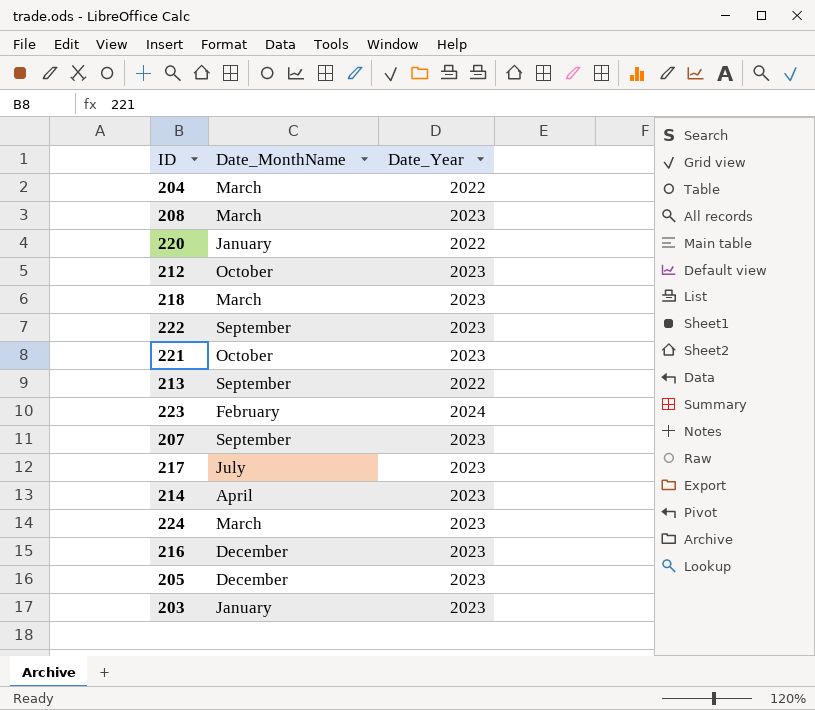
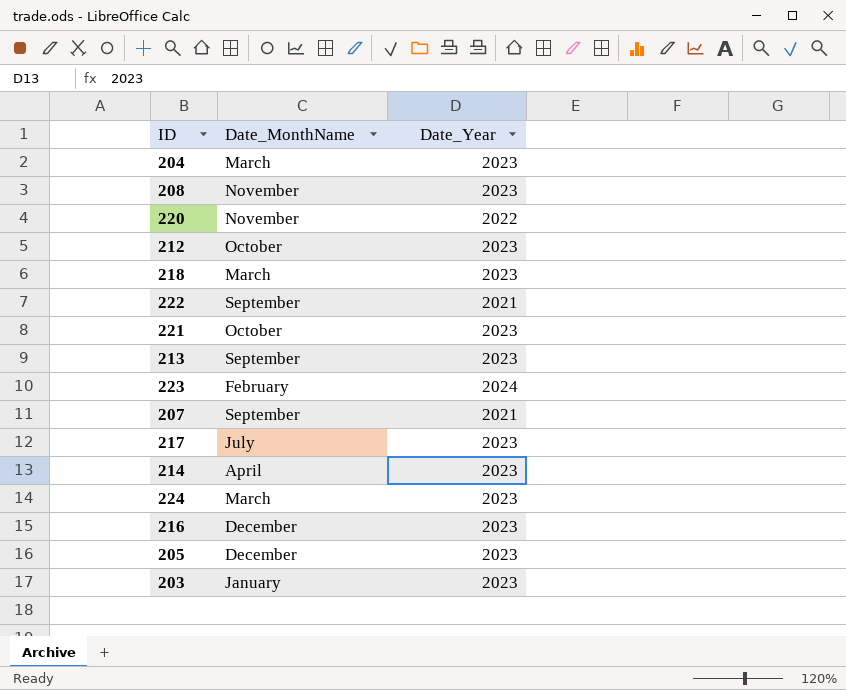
204 | Date_Year: 2022 -> 2023
208 | Date_MonthName: March -> November
220 | Date_MonthName: January -> November
222 | Date_Year: 2023 -> 2021
213 | Date_Year: 2022 -> 2023
207 | Date_Year: 2023 -> 2021

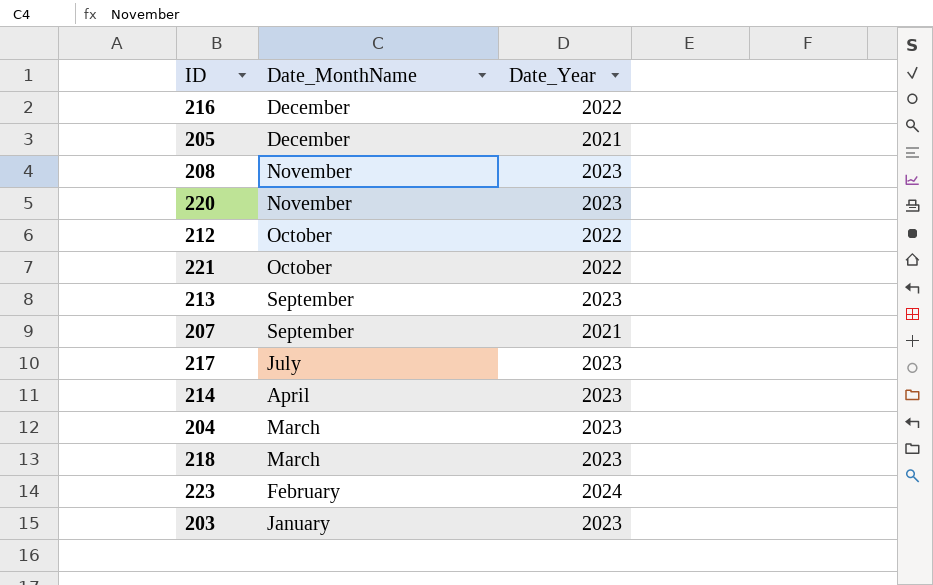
row order: none -> Date_MonthName descending
row 222: September | 2021 -> none
row 224: March | 2023 -> none
216 | Date_Year: 2023 -> 2022
205 | Date_Year: 2023 -> 2021
220 | Date_Year: 2022 -> 2023
212 | Date_Year: 2023 -> 2022
221 | Date_Year: 2023 -> 2022

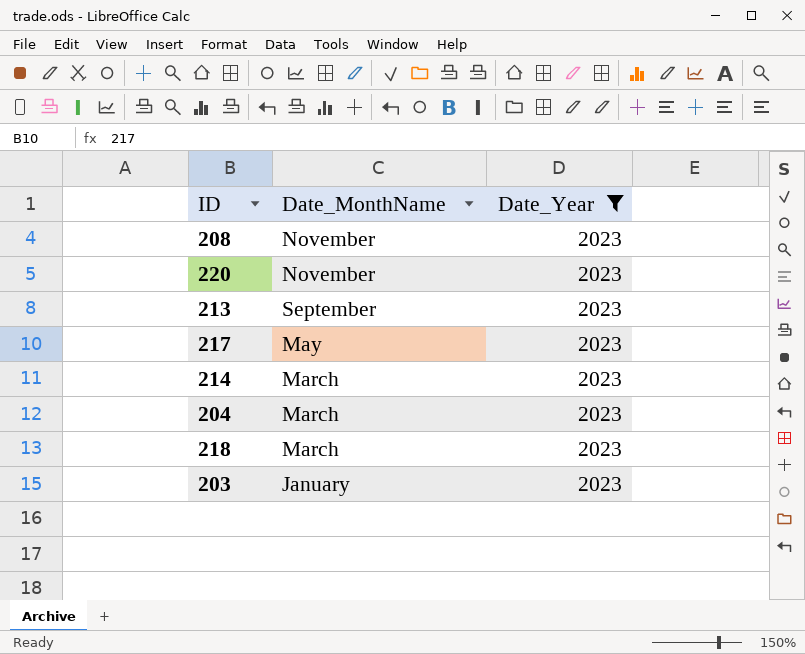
filter: none -> Date_Year = 2023
217 | Date_MonthName: July -> May
214 | Date_MonthName: April -> March

